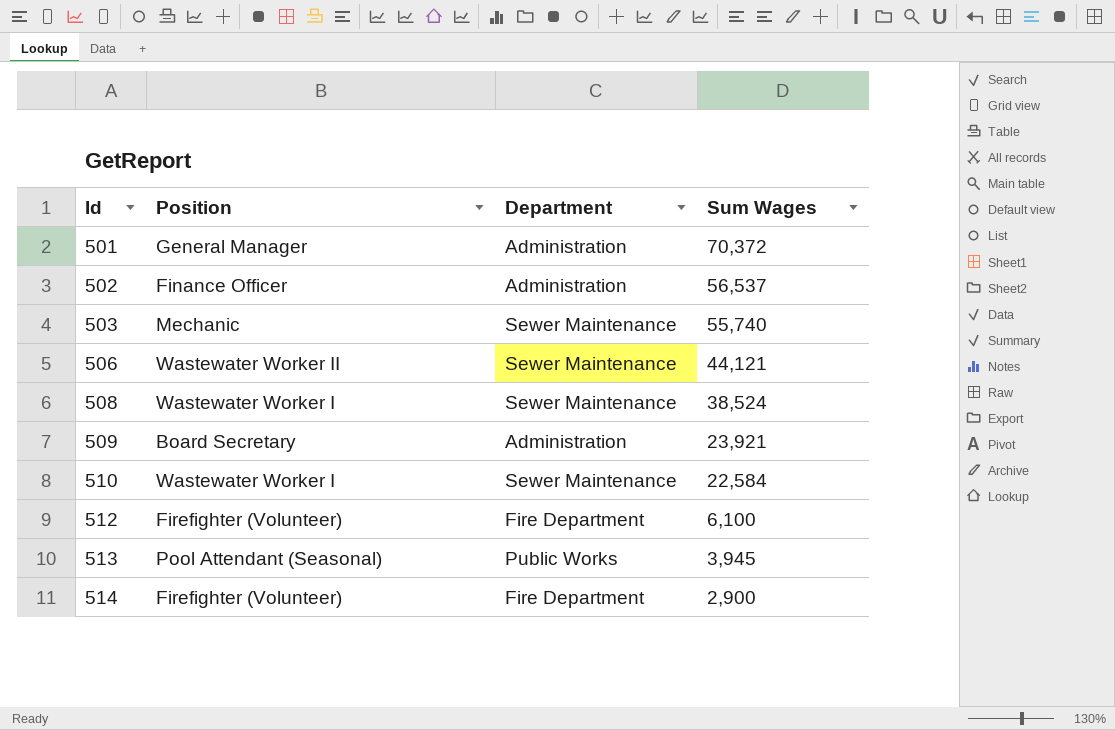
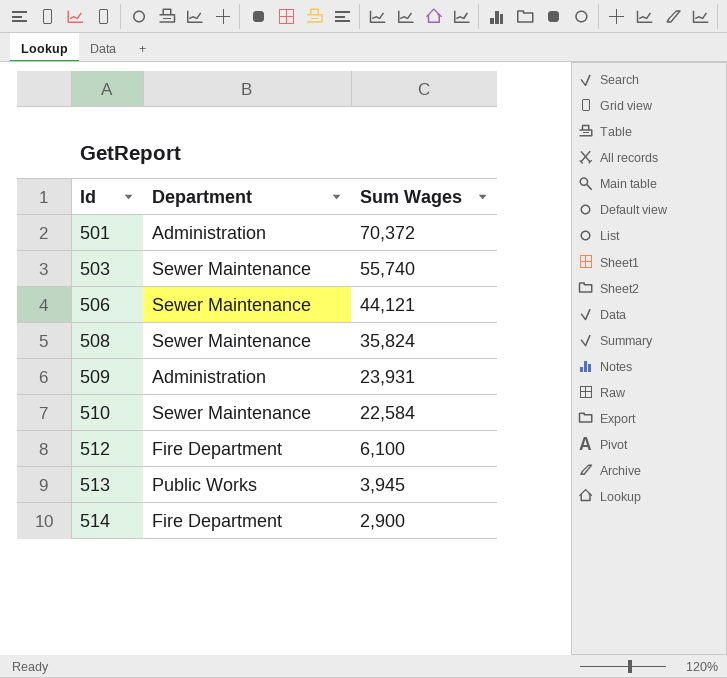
column Position | position: 2 -> none
row 502: Finance Officer | Administration | 56,537 -> none
508 | Sum Wages: 38,524 -> 35,824
509 | Sum Wages: 23,921 -> 23,931

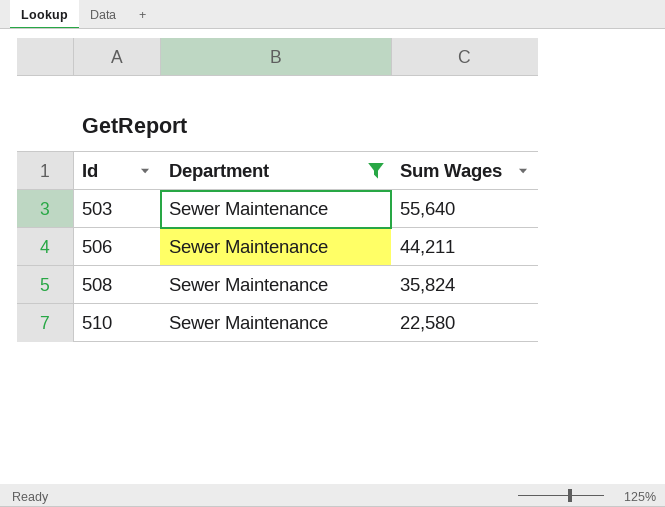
filter: none -> Department = Sewer Maintenance
503 | Sum Wages: 55,740 -> 55,640
506 | Sum Wages: 44,121 -> 44,211
510 | Sum Wages: 22,584 -> 22,580

